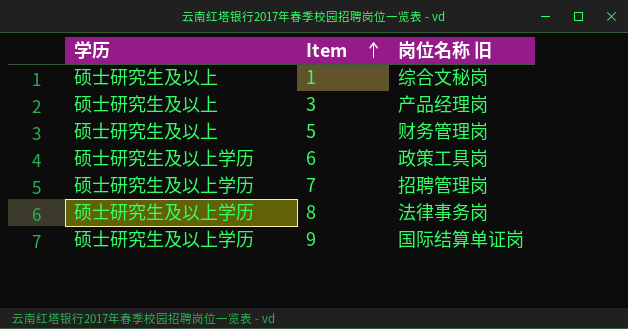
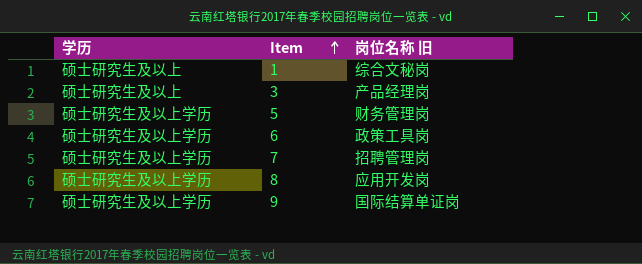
5 | 学历: 硕士研究生及以上 -> 硕士研究生及以上学历
8 | 岗位名称 旧: 法律事务岗 -> 应用开发岗

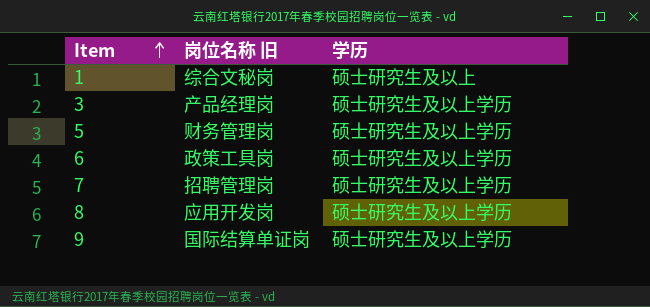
column 学历 | position: 1 -> 3
3 | 学历: 硕士研究生及以上 -> 硕士研究生及以上学历

